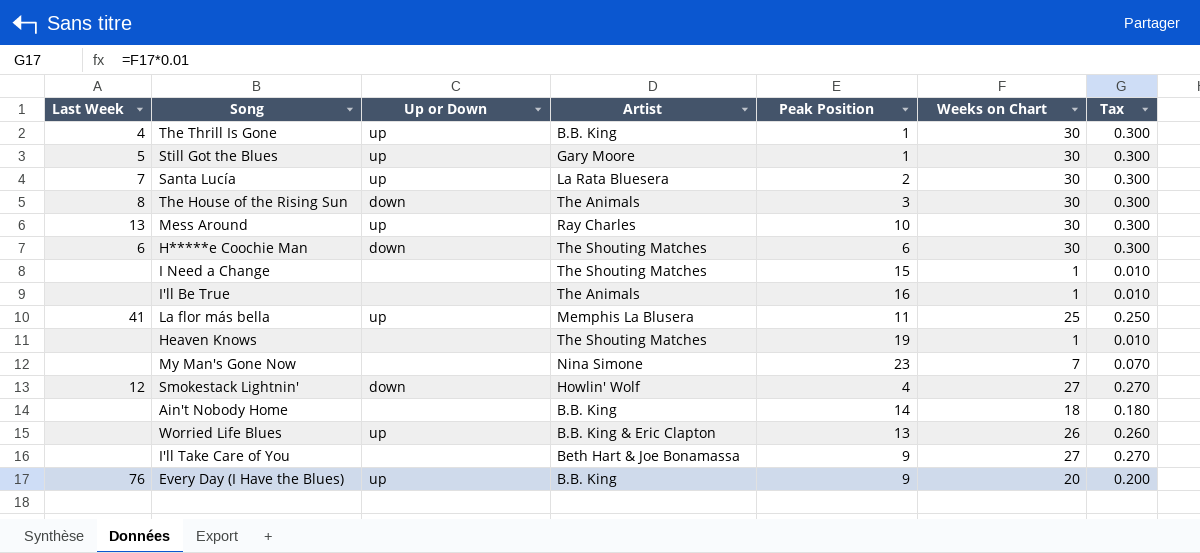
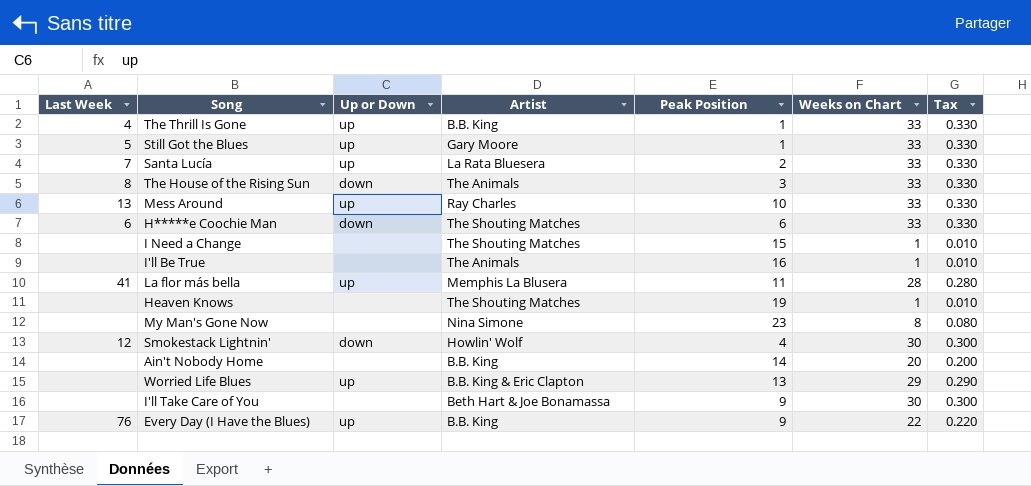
The Thrill Is Gone | Weeks on Chart: 30 -> 33
The Thrill Is Gone | Tax: 0.300 -> 0.330
Still Got the Blues | Weeks on Chart: 30 -> 33
Still Got the Blues | Tax: 0.300 -> 0.330
Santa Lucía | Weeks on Chart: 30 -> 33
Santa Lucía | Tax: 0.300 -> 0.330
The House of the Rising Sun | Weeks on Chart: 30 -> 33
The House of the Rising Sun | Tax: 0.300 -> 0.330
Mess Around | Weeks on Chart: 30 -> 33
Mess Around | Tax: 0.300 -> 0.330
H*****e Coochie Man | Weeks on Chart: 30 -> 33
H*****e Coochie Man | Tax: 0.300 -> 0.330
La flor más bella | Weeks on Chart: 25 -> 28
La flor más bella | Tax: 0.250 -> 0.280
My Man's Gone Now | Weeks on Chart: 7 -> 8
My Man's Gone Now | Tax: 0.070 -> 0.080
Smokestack Lightnin' | Weeks on Chart: 27 -> 30
Smokestack Lightnin' | Tax: 0.270 -> 0.300
Ain't Nobody Home | Weeks on Chart: 18 -> 20
Ain't Nobody Home | Tax: 0.180 -> 0.200
Worried Life Blues | Weeks on Chart: 26 -> 29
Worried Life Blues | Tax: 0.260 -> 0.290
I'll Take Care of You | Weeks on Chart: 27 -> 30
I'll Take Care of You | Tax: 0.270 -> 0.300
Every Day (I Have the Blues) | Weeks on Chart: 20 -> 22
Every Day (I Have the Blues) | Tax: 0.200 -> 0.220

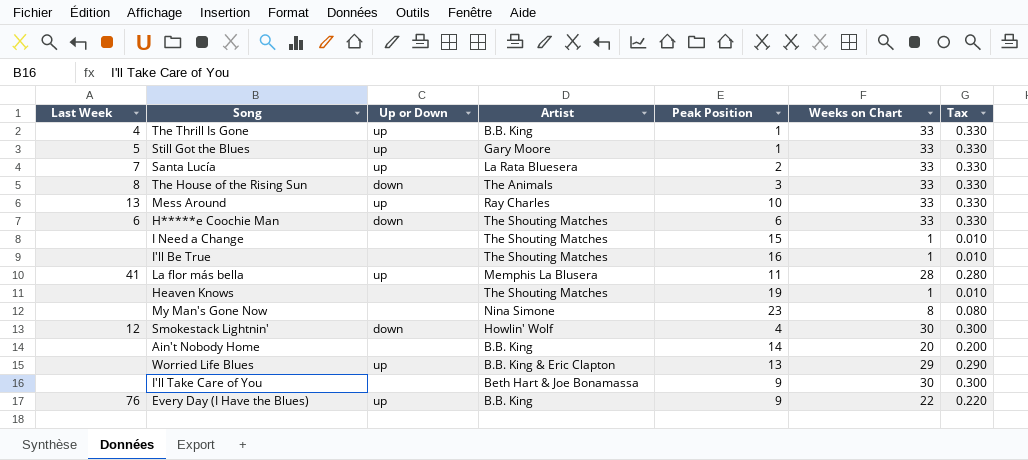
I'll Be True | Artist: The Animals -> The Shouting Matches

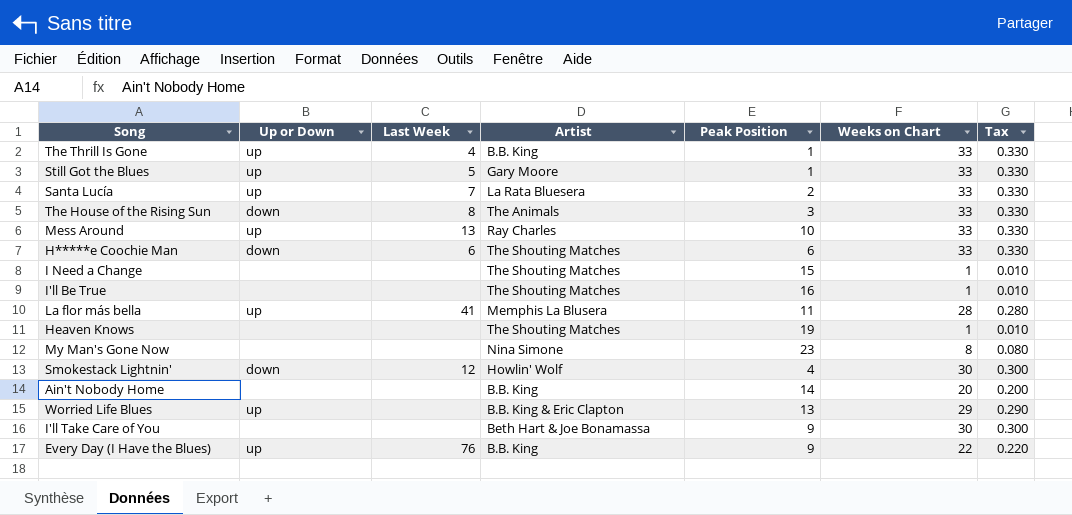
column Last Week | position: 1 -> 3

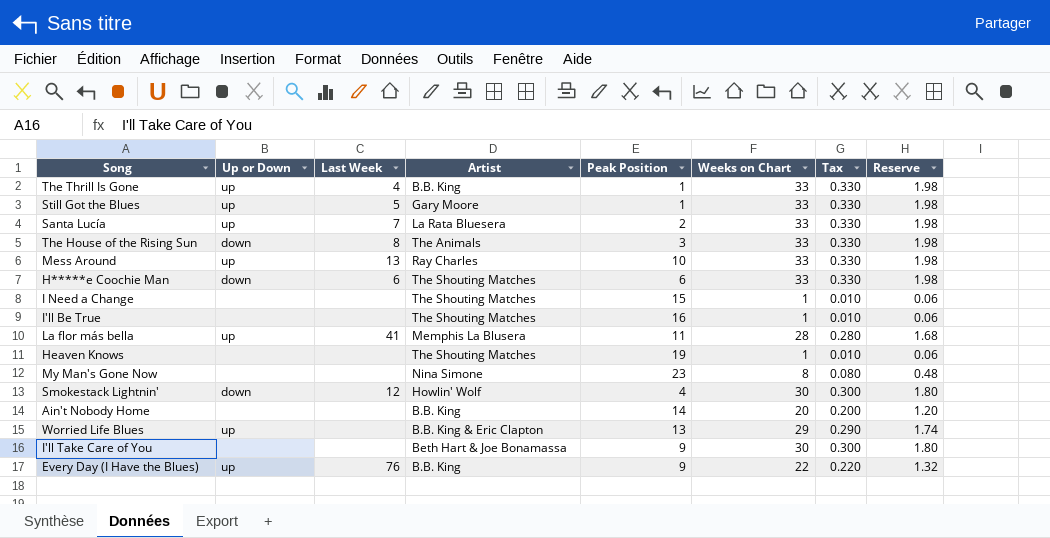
column Reserve | formula: none -> [Weeks on Chart] * 0.06

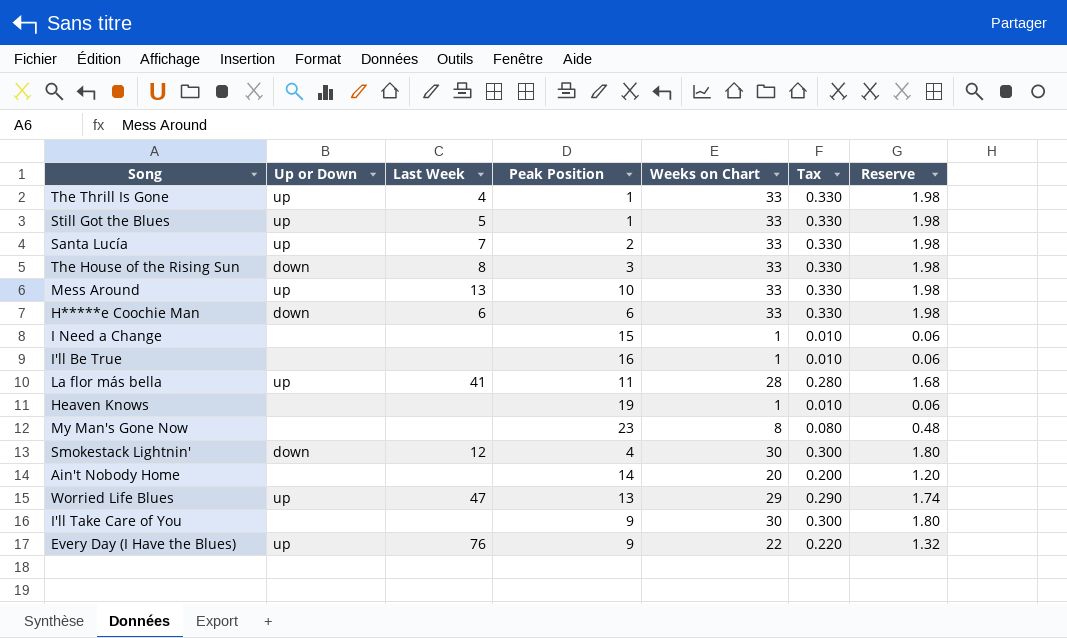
column Artist | position: 4 -> none
Worried Life Blues | Last Week: none -> 47

